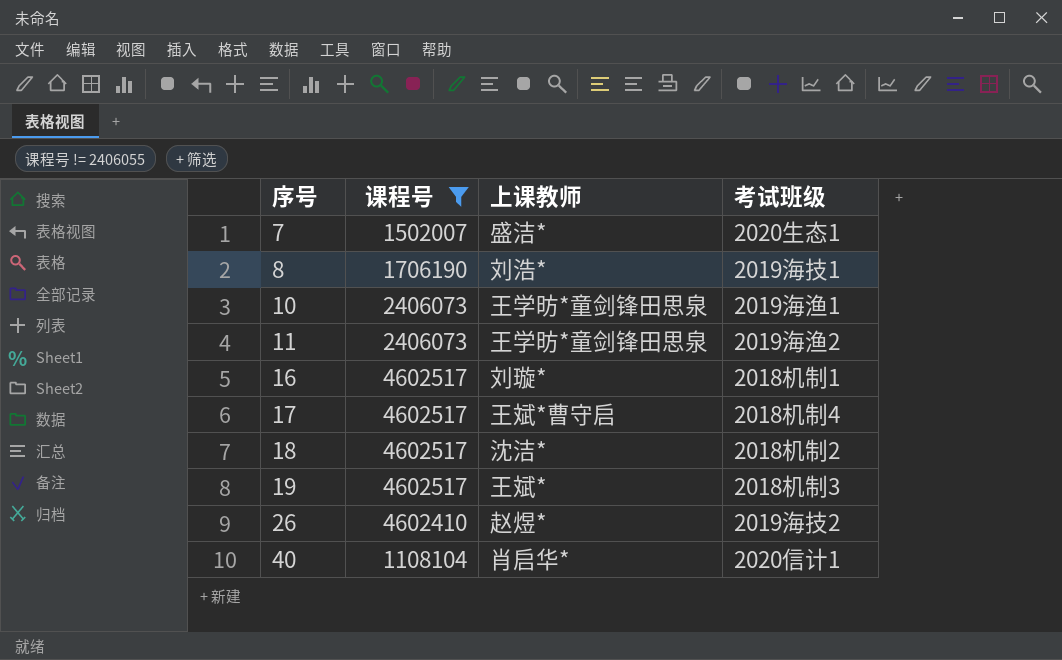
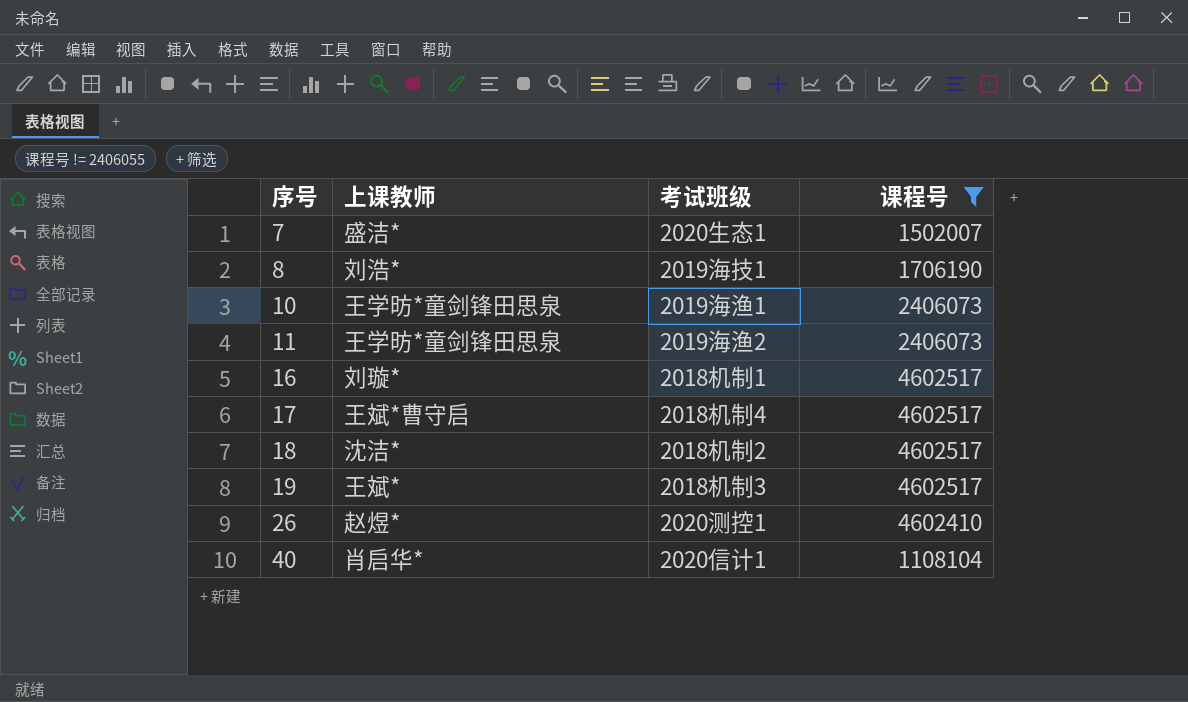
column 课程号 | position: 2 -> 4
26 | 考试班级: 2019海技2 -> 2020测控1

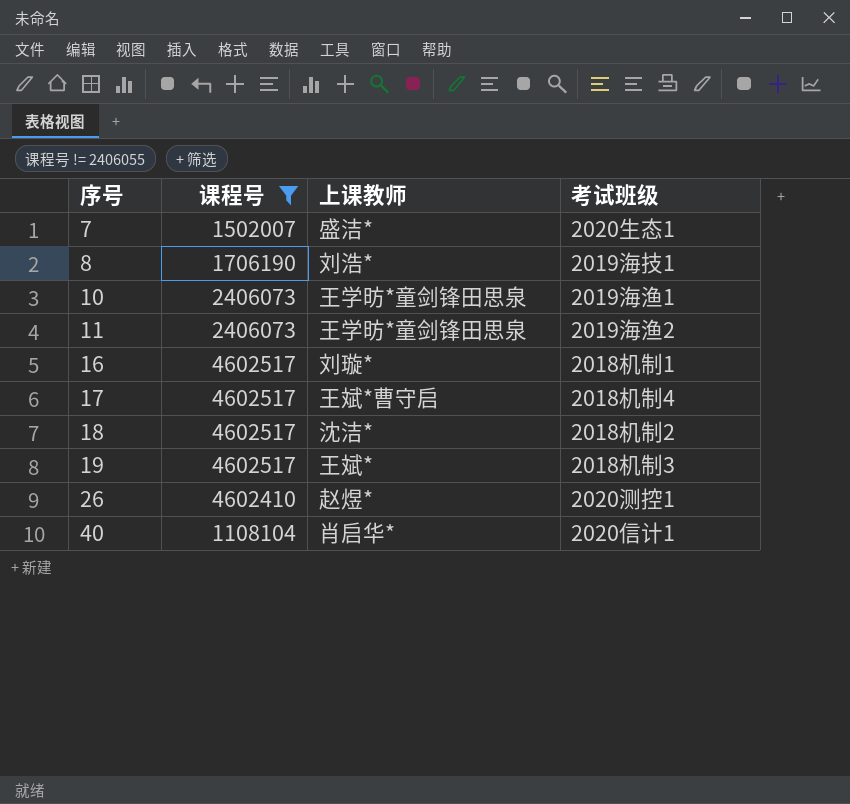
column 课程号 | position: 4 -> 2

